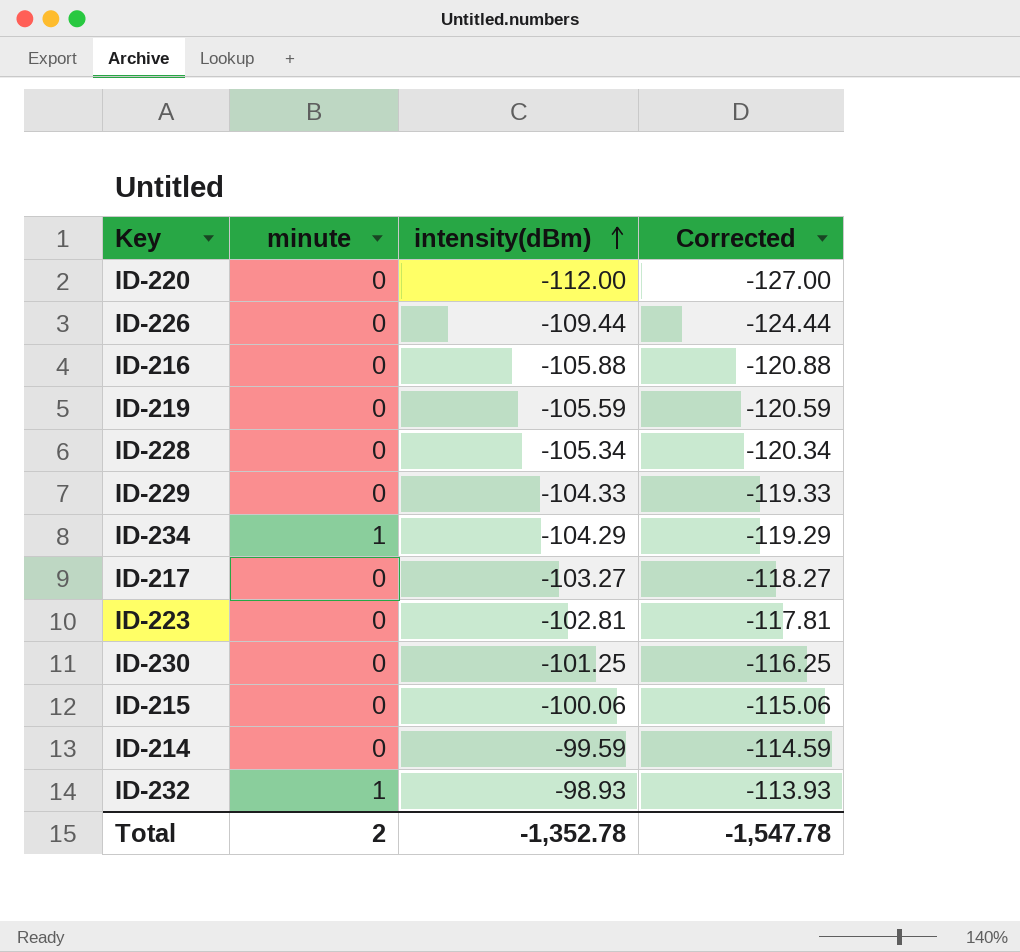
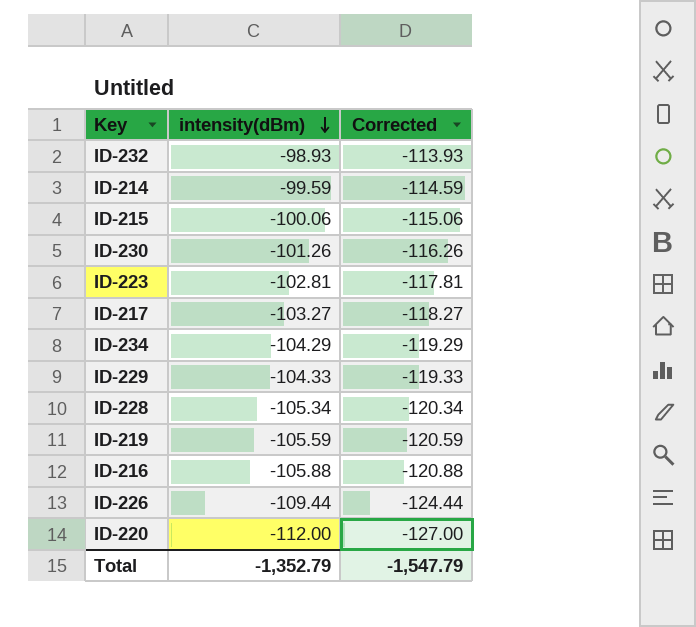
row order: intensity(dBm) ascending -> intensity(dBm) descending
column minute | position: 2 -> none
ID-230 | intensity(dBm): -101.25 -> -101.26
ID-230 | Corrected: -116.25 -> -116.26
Total | intensity(dBm): -1,352.78 -> -1,352.79
Total | Corrected: -1,547.78 -> -1,547.79

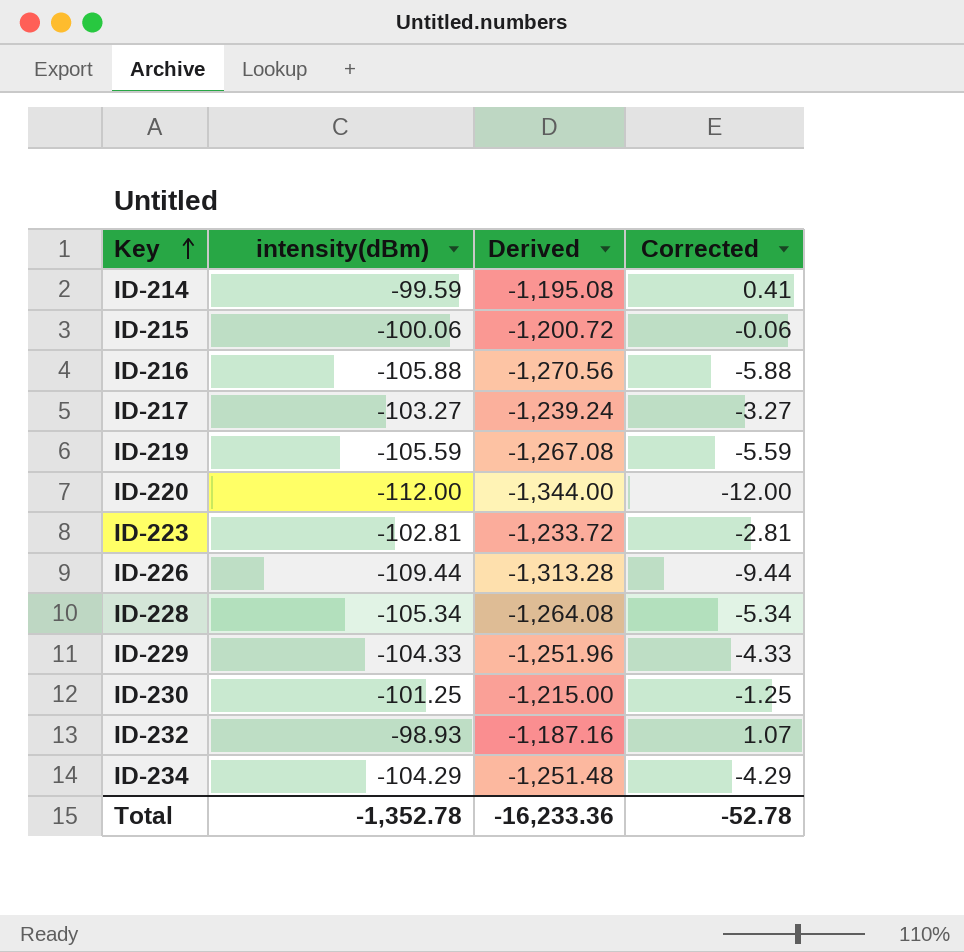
row order: intensity(dBm) descending -> Key ascending
column Derived | formula: none -> [intensity(dBm)] * 12
column Corrected | formula: [intensity(dBm)] - 15 -> [intensity(dBm)] + 100
ID-230 | intensity(dBm): -101.26 -> -101.25
Total | intensity(dBm): -1,352.79 -> -1,352.78
Total | Corrected: -1,547.79 -> -52.78

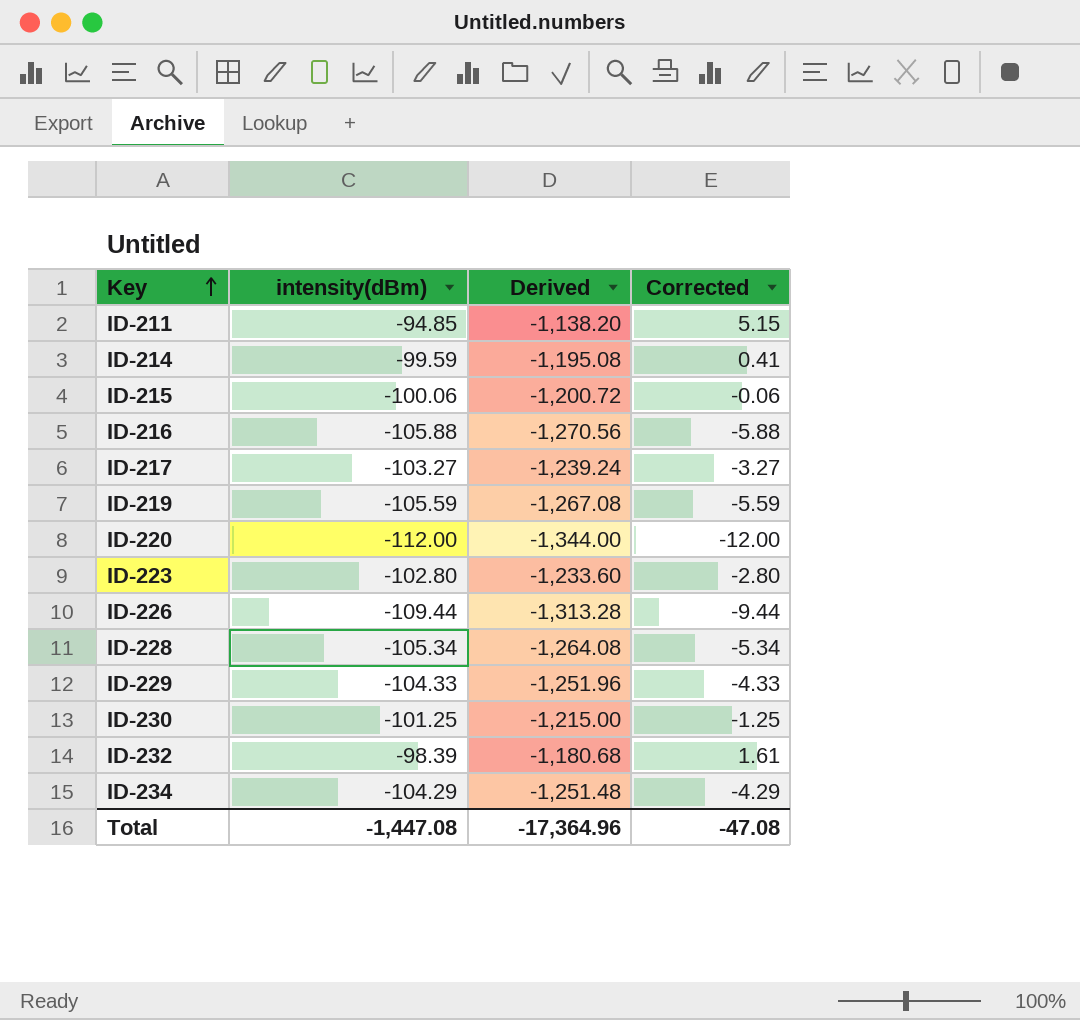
row ID-211: none -> -94.85 | -1,138.20 | 5.15
ID-223 | intensity(dBm): -102.81 -> -102.80
ID-223 | Derived: -1,233.72 -> -1,233.60
ID-223 | Corrected: -2.81 -> -2.80
ID-232 | intensity(dBm): -98.93 -> -98.39
ID-232 | Derived: -1,187.16 -> -1,180.68
ID-232 | Corrected: 1.07 -> 1.61
Total | intensity(dBm): -1,352.78 -> -1,447.08
Total | Derived: -16,233.36 -> -17,364.96
Total | Corrected: -52.78 -> -47.08

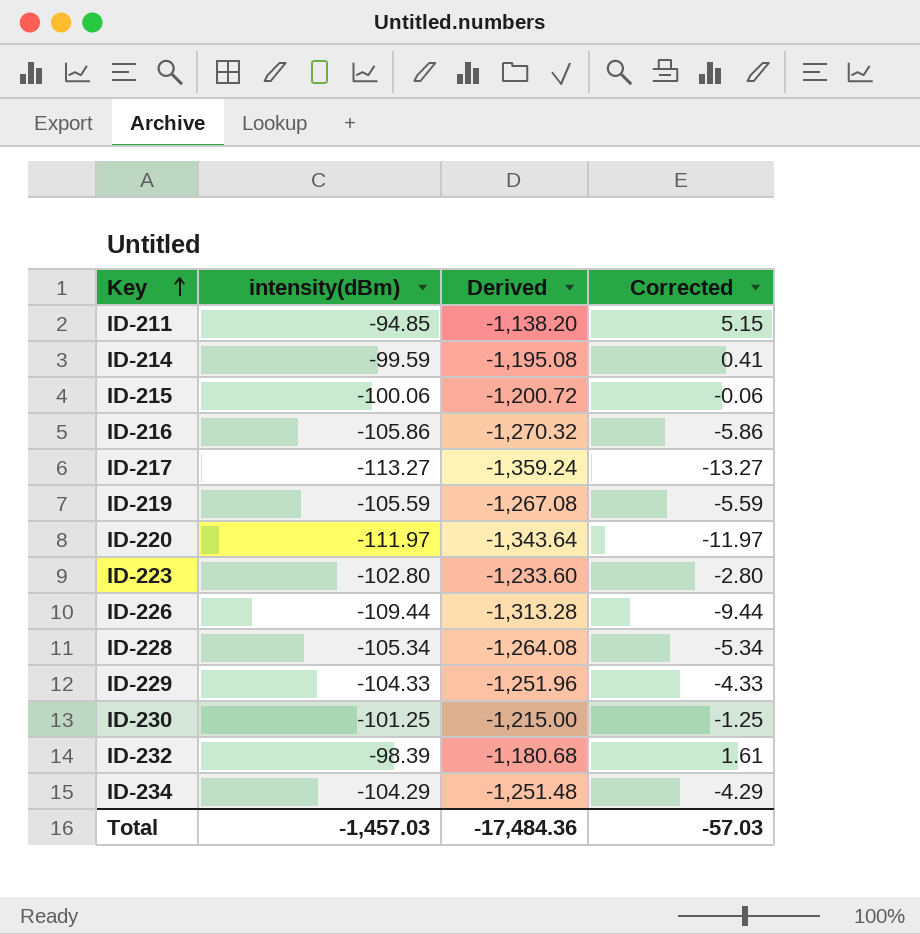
ID-216 | intensity(dBm): -105.88 -> -105.86
ID-216 | Derived: -1,270.56 -> -1,270.32
ID-216 | Corrected: -5.88 -> -5.86
ID-217 | intensity(dBm): -103.27 -> -113.27
ID-217 | Derived: -1,239.24 -> -1,359.24
ID-217 | Corrected: -3.27 -> -13.27
ID-220 | intensity(dBm): -112.00 -> -111.97
ID-220 | Derived: -1,344.00 -> -1,343.64
ID-220 | Corrected: -12.00 -> -11.97
Total | intensity(dBm): -1,447.08 -> -1,457.03
Total | Derived: -17,364.96 -> -17,484.36
Total | Corrected: -47.08 -> -57.03

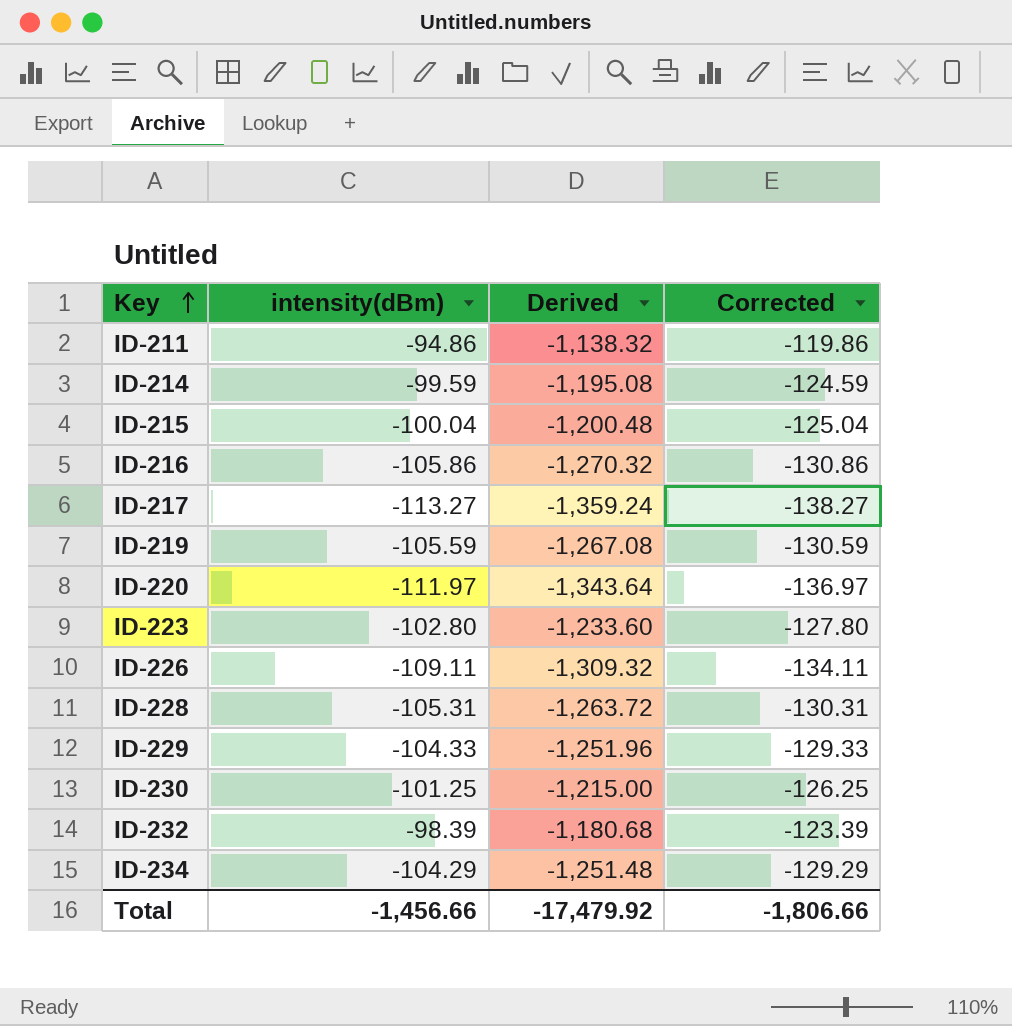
column Corrected | formula: [intensity(dBm)] + 100 -> [intensity(dBm)] - 25
ID-211 | intensity(dBm): -94.85 -> -94.86
ID-211 | Derived: -1,138.20 -> -1,138.32
ID-215 | intensity(dBm): -100.06 -> -100.04
ID-215 | Derived: -1,200.72 -> -1,200.48
ID-226 | intensity(dBm): -109.44 -> -109.11
ID-226 | Derived: -1,313.28 -> -1,309.32
ID-228 | intensity(dBm): -105.34 -> -105.31
ID-228 | Derived: -1,264.08 -> -1,263.72
Total | intensity(dBm): -1,457.03 -> -1,456.66
Total | Derived: -17,484.36 -> -17,479.92
Total | Corrected: -57.03 -> -1,806.66

